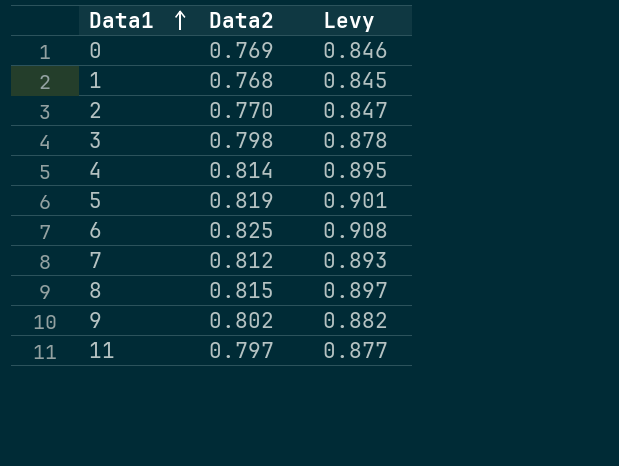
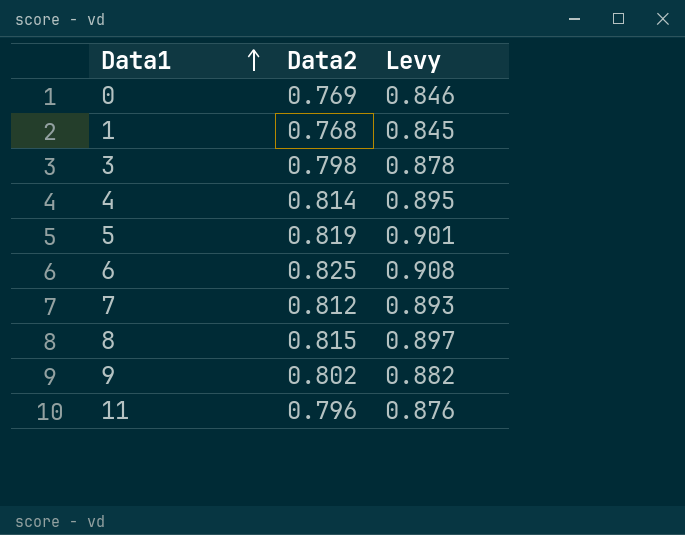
row 2: 0.770 | 0.847 -> none
11 | Data2: 0.797 -> 0.796
11 | Levy: 0.877 -> 0.876

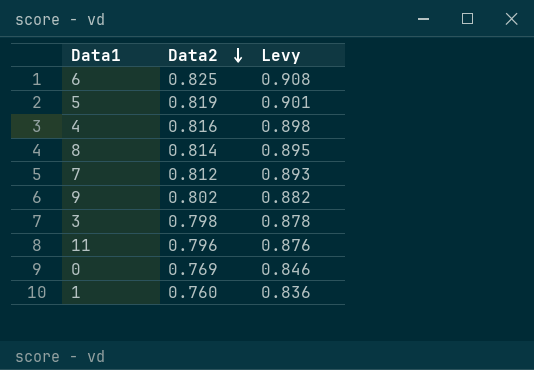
row order: Data1 ascending -> Data2 descending
4 | Data2: 0.814 -> 0.816
4 | Levy: 0.895 -> 0.898
8 | Data2: 0.815 -> 0.814
8 | Levy: 0.897 -> 0.895
1 | Data2: 0.768 -> 0.760
1 | Levy: 0.845 -> 0.836

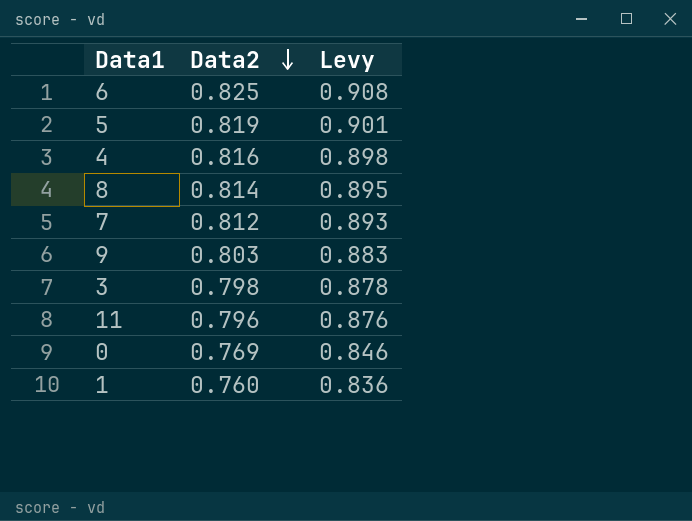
9 | Data2: 0.802 -> 0.803
9 | Levy: 0.882 -> 0.883

